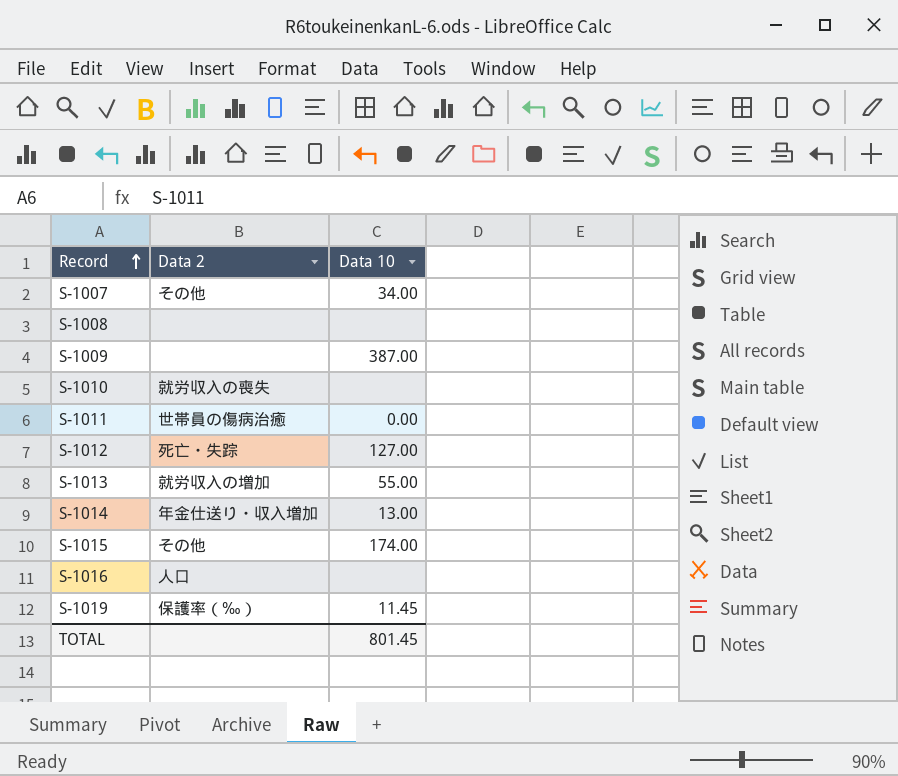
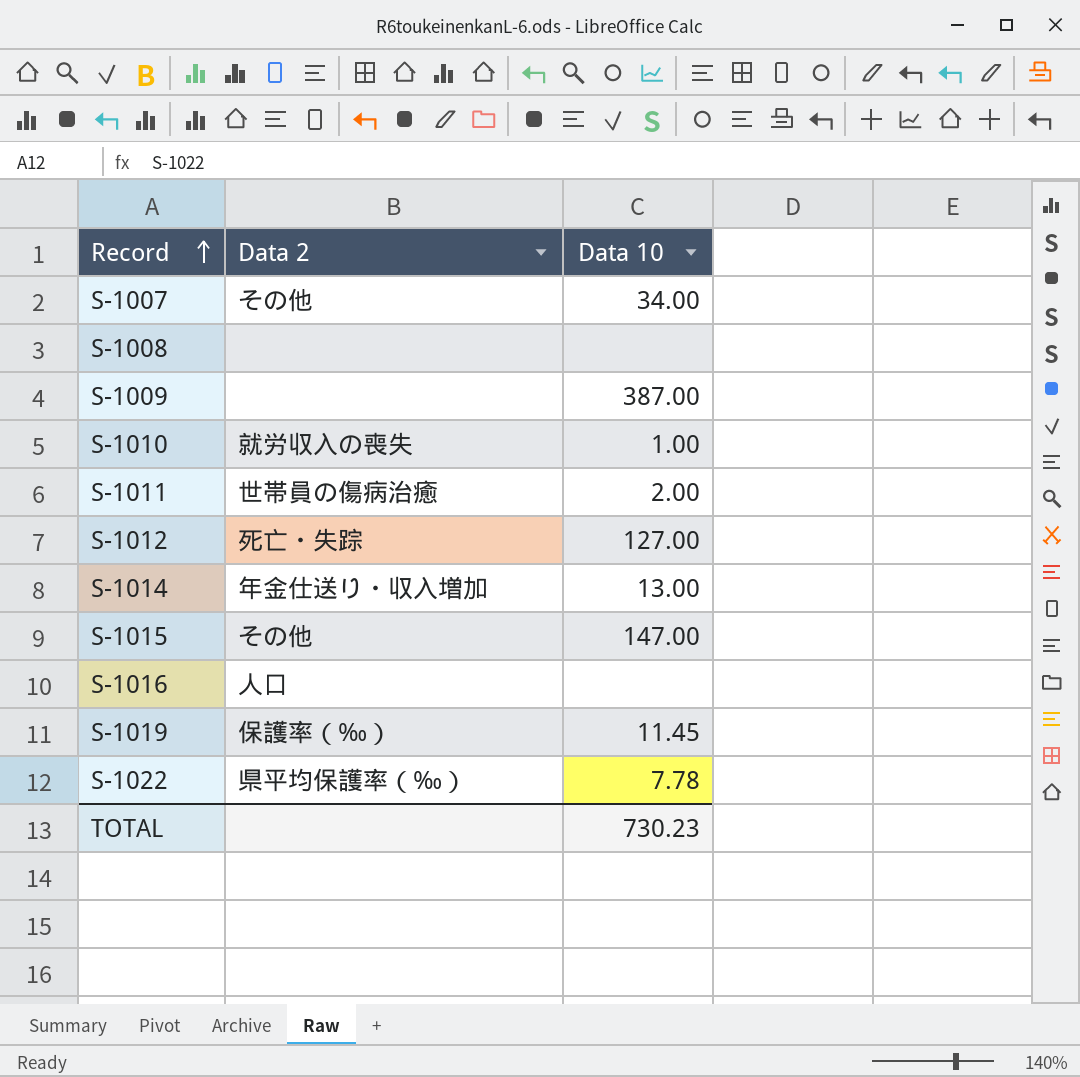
row S-1013: 就労収入の増加 | 55.00 -> none
S-1010 | Data 10: none -> 1.00
S-1011 | Data 10: 0.00 -> 2.00
S-1015 | Data 10: 174.00 -> 147.00
row S-1022: none -> 県平均保護率（‰） | 7.78
TOTAL | Data 10: 801.45 -> 730.23

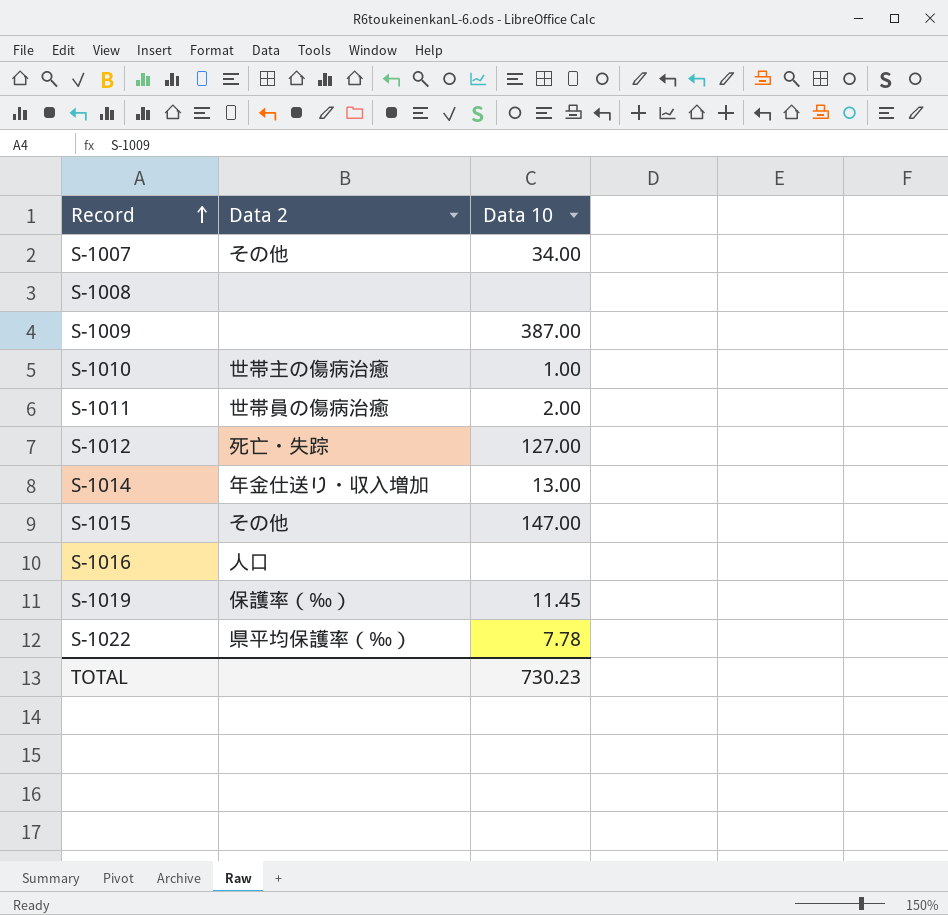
S-1010 | Data 2: 就労収入の喪失 -> 世帯主の傷病治癒

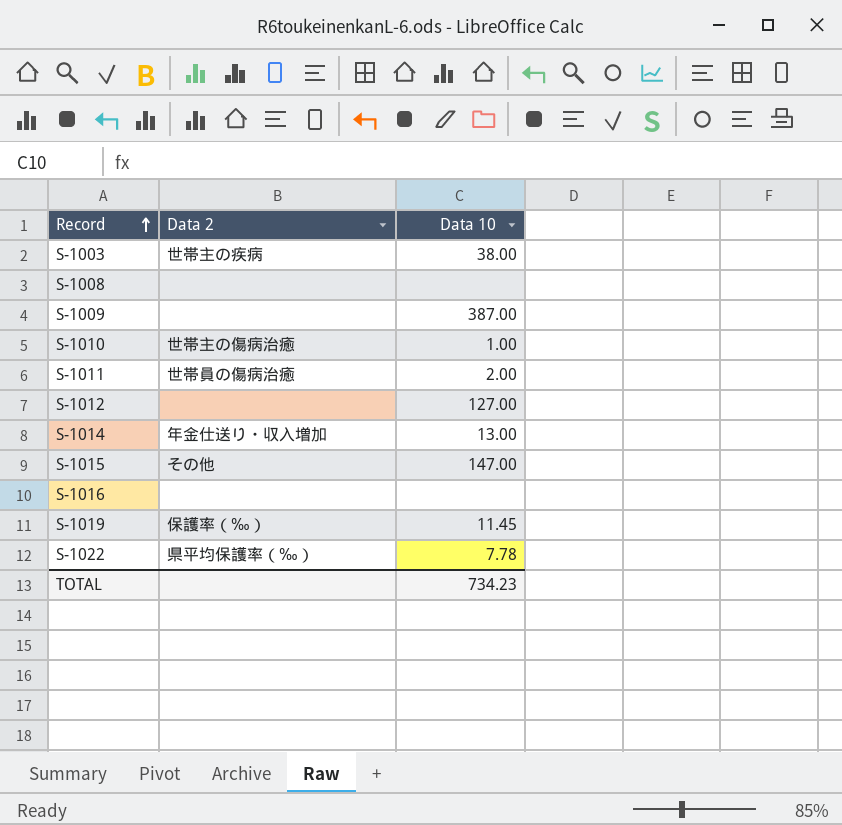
row S-1007: その他 | 34.00 -> none
row S-1003: none -> 世帯主の疾病 | 38.00
S-1012 | Data 2: 死亡・失踪 -> none
S-1016 | Data 2: 人口 -> none
TOTAL | Data 10: 730.23 -> 734.23

